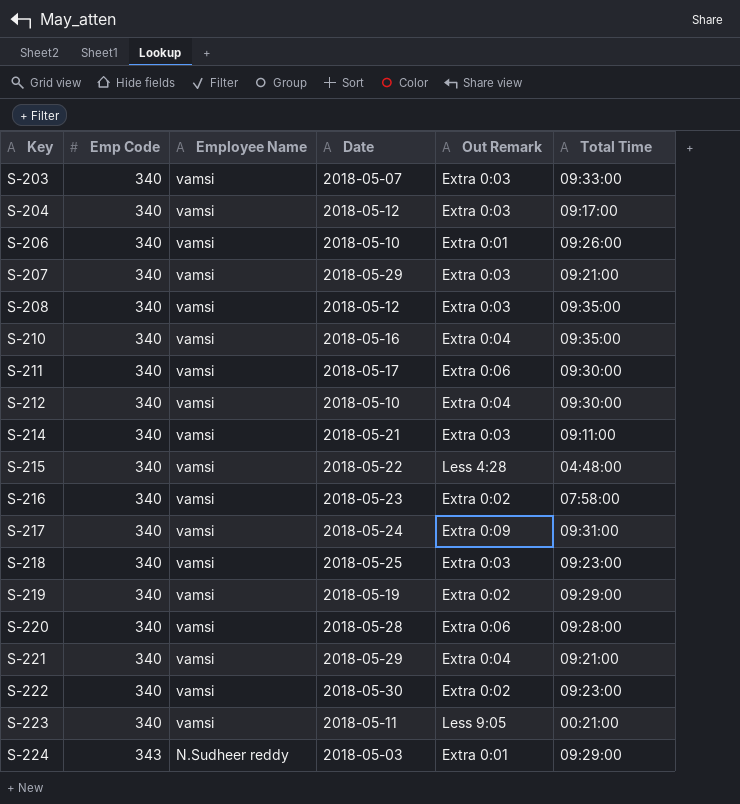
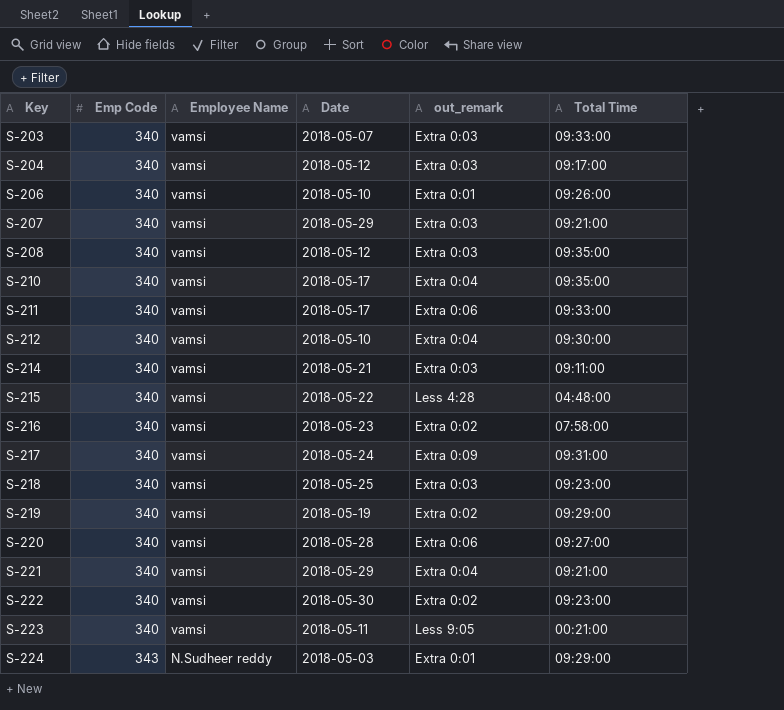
column name: Out Remark -> out_remark
S-210 | Date: 2018-05-16 -> 2018-05-17
S-211 | Total Time: 09:30:00 -> 09:33:00
S-220 | Total Time: 09:28:00 -> 09:27:00

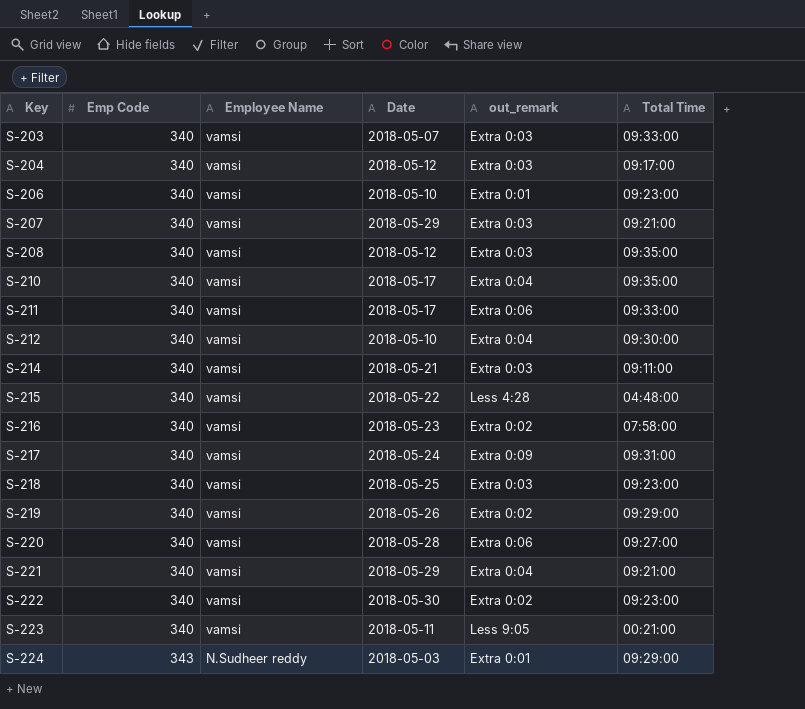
S-206 | Total Time: 09:26:00 -> 09:23:00
S-219 | Date: 2018-05-19 -> 2018-05-26

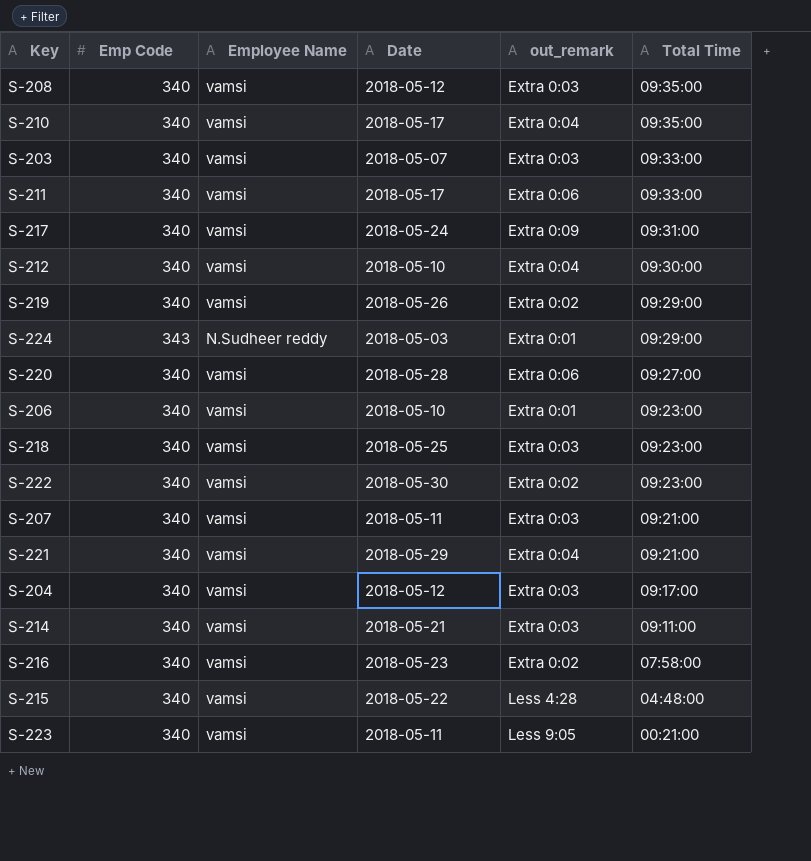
row order: Key ascending -> Total Time descending
S-207 | Date: 2018-05-29 -> 2018-05-11

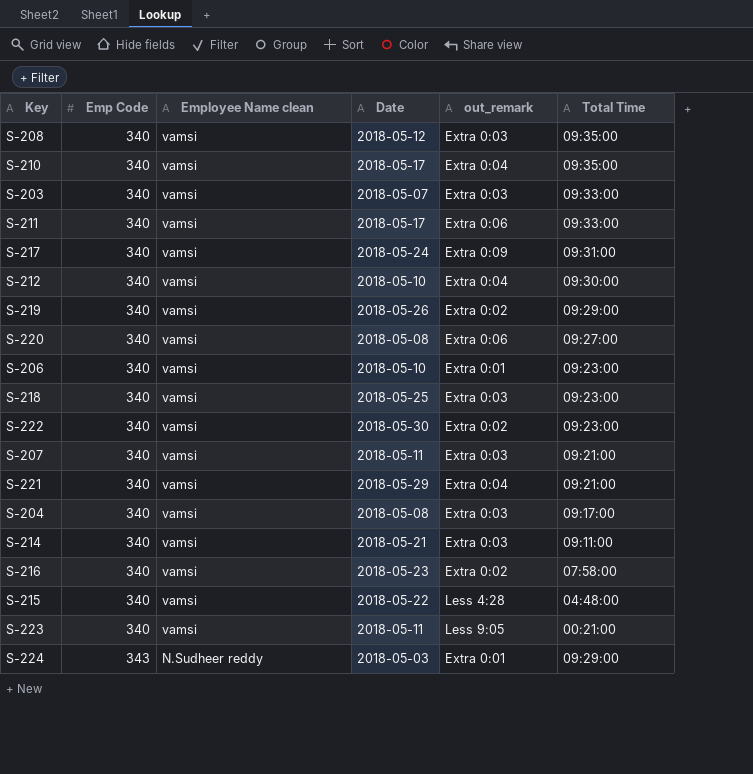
row order: Total Time descending -> Emp Code ascending
column name: Employee Name -> Employee Name clean
S-220 | Date: 2018-05-28 -> 2018-05-08
S-204 | Date: 2018-05-12 -> 2018-05-08

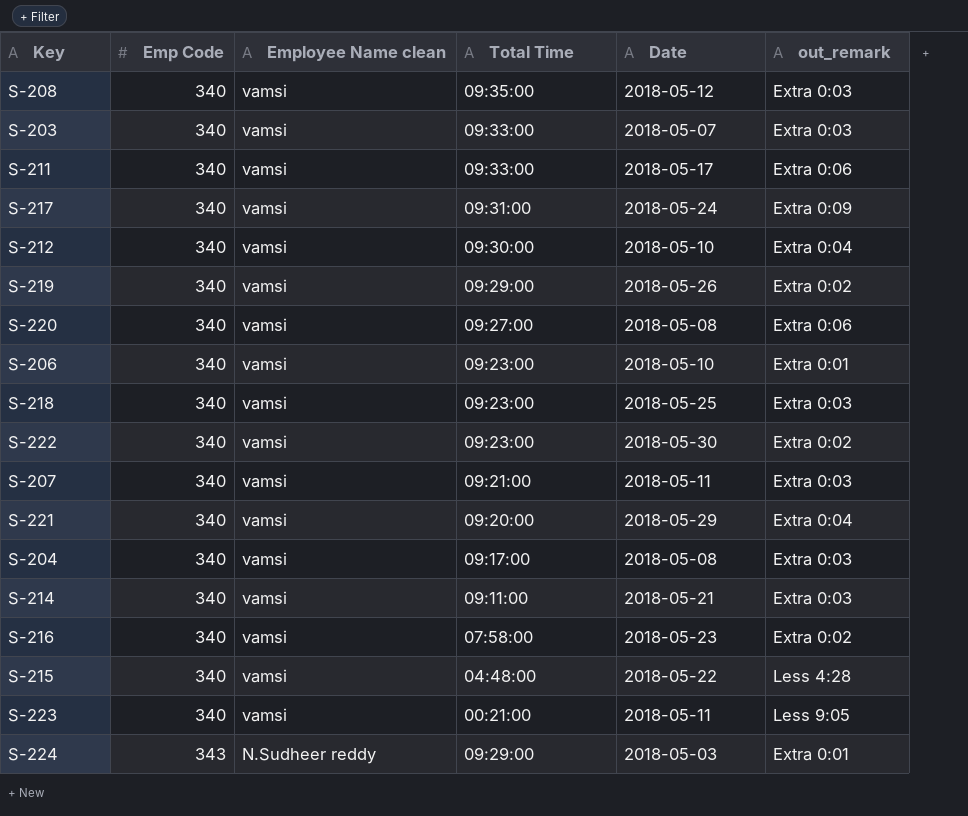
column Total Time | position: 6 -> 4
row S-210: 340 | vamsi | 2018-05-17 | Extra 0:04 | 09:35:00 -> none
S-221 | Total Time: 09:21:00 -> 09:20:00

